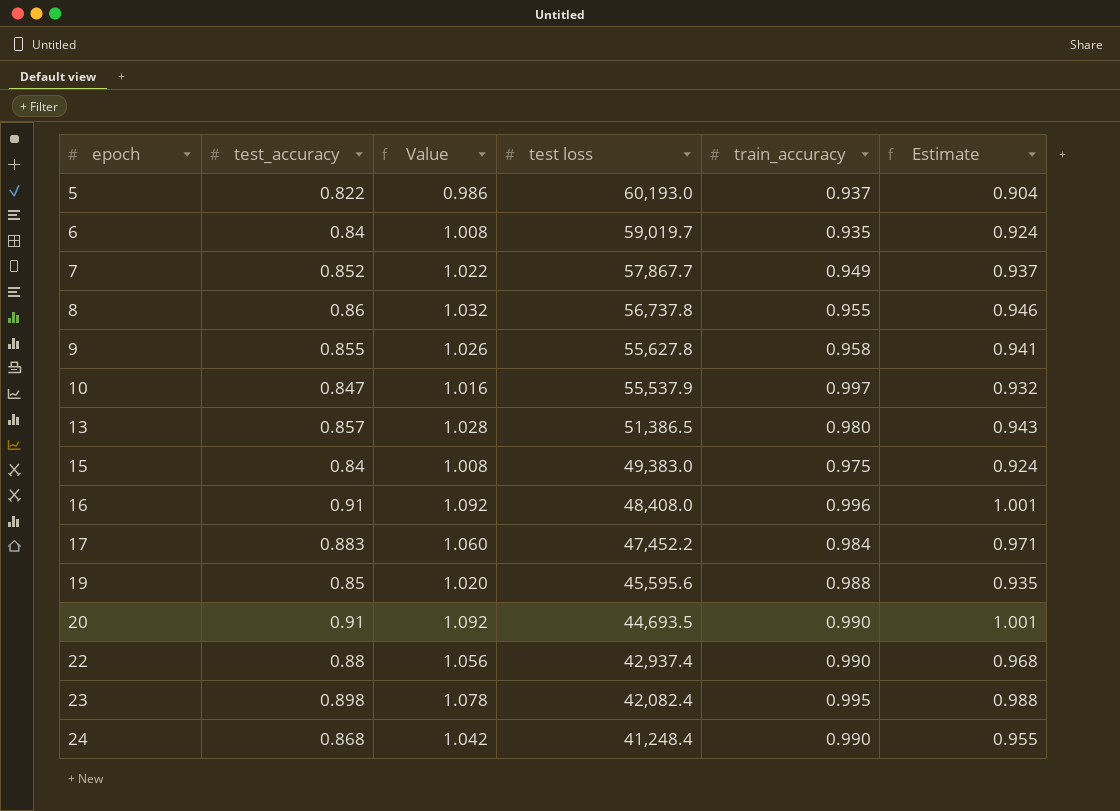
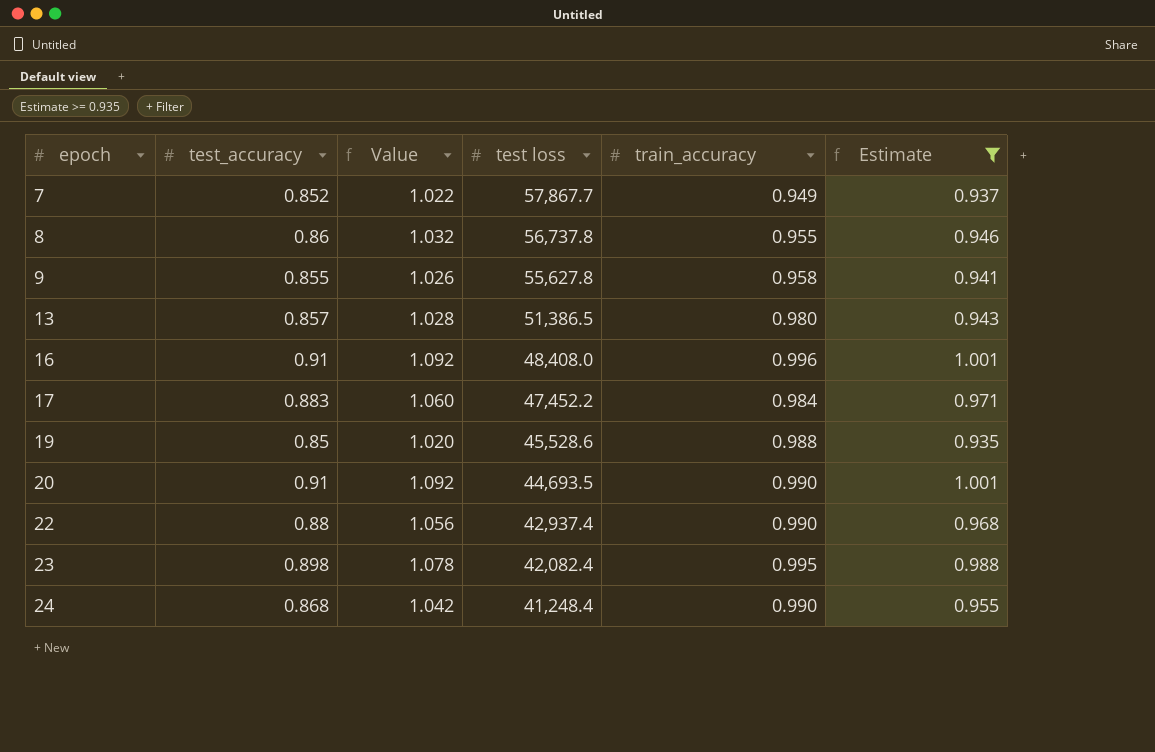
filter: none -> Estimate >= 0.935
19 | test loss: 45,595.6 -> 45,528.6

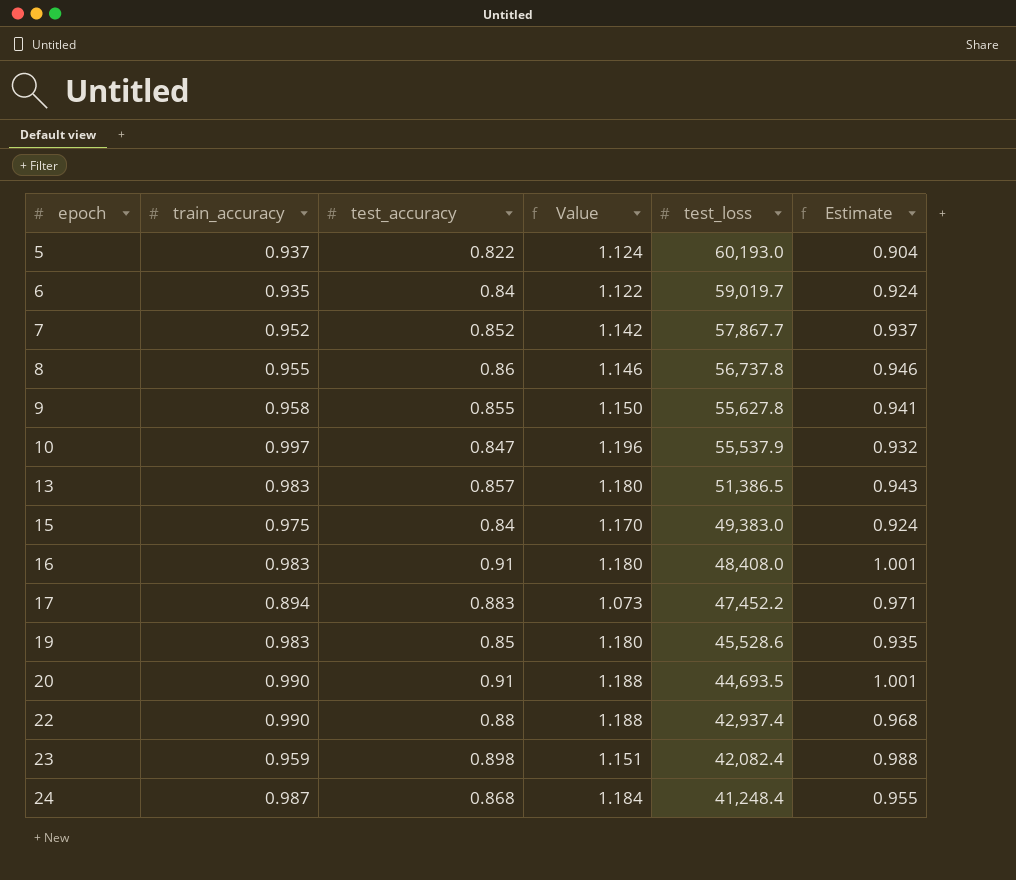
filter: Estimate >= 0.935 -> none
column train_accuracy | position: 5 -> 2
column Value | formula: [test_accuracy] * 1.2 -> [train_accuracy] * 1.2
column name: test loss -> test_loss
7 | train_accuracy: 0.949 -> 0.952
13 | train_accuracy: 0.980 -> 0.983
16 | train_accuracy: 0.996 -> 0.983
17 | train_accuracy: 0.984 -> 0.894
19 | train_accuracy: 0.988 -> 0.983
23 | train_accuracy: 0.995 -> 0.959
24 | train_accuracy: 0.990 -> 0.987

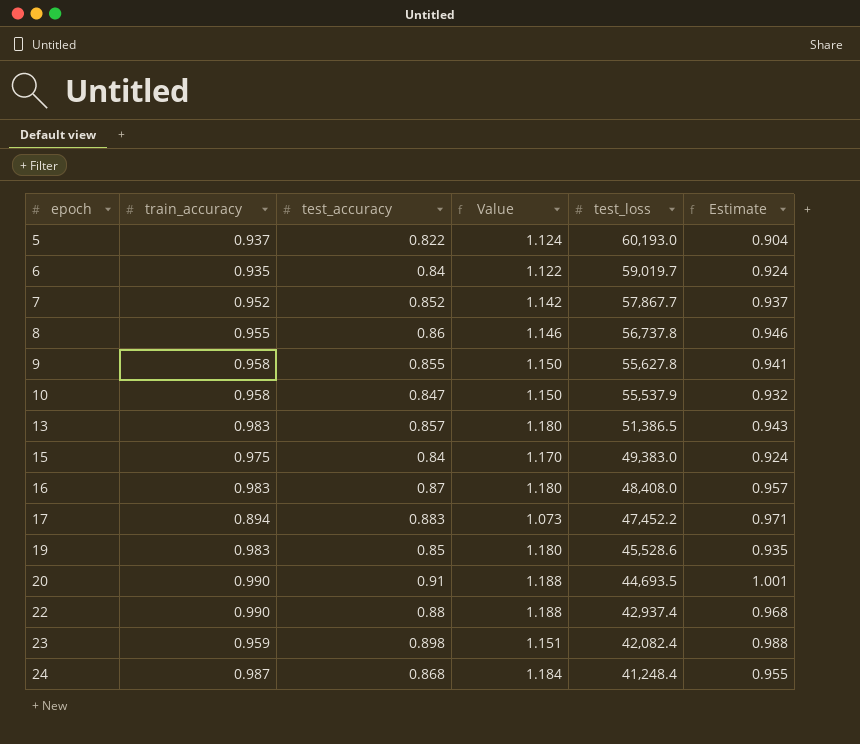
10 | train_accuracy: 0.997 -> 0.958
10 | Value: 1.196 -> 1.150
16 | test_accuracy: 0.91 -> 0.87
16 | Estimate: 1.001 -> 0.957

